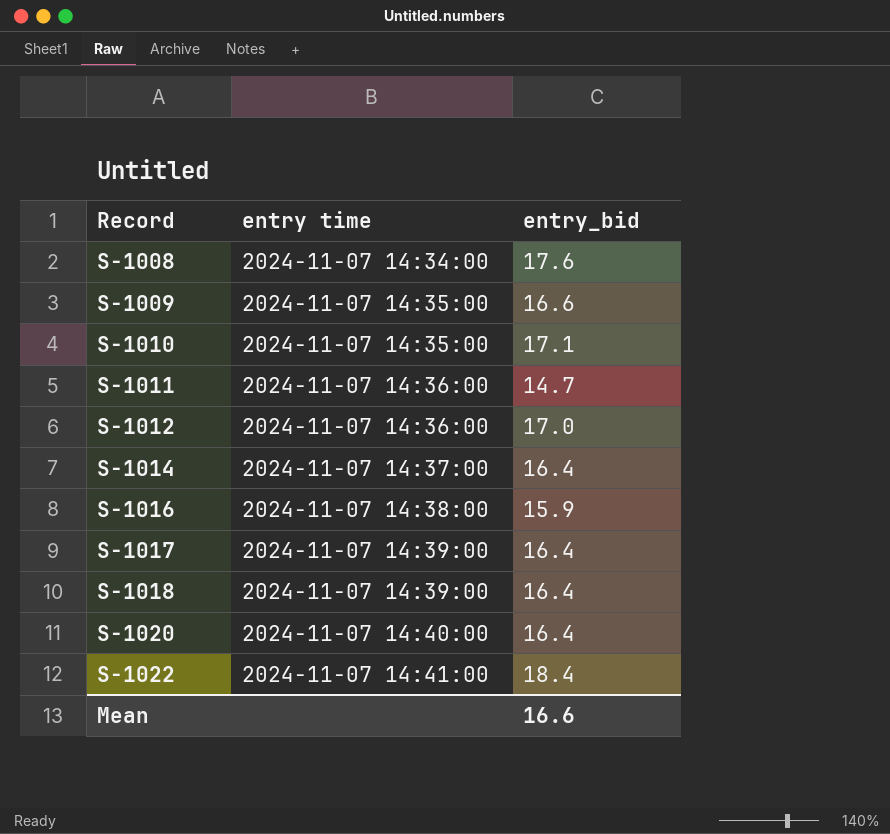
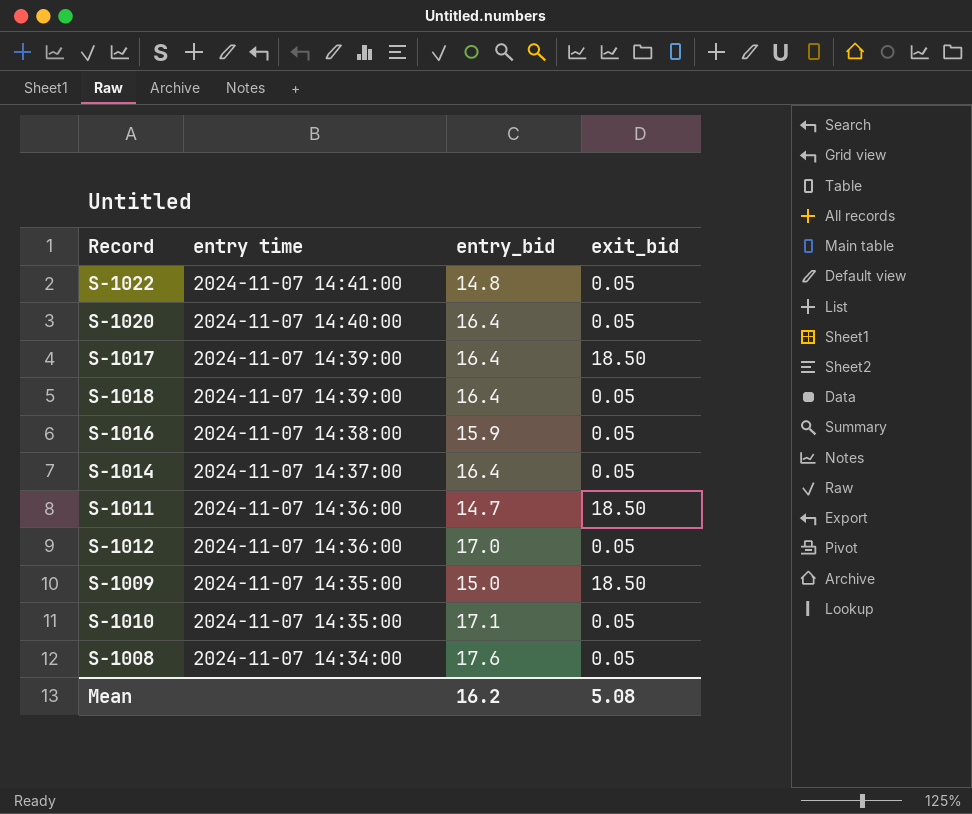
row order: Record ascending -> entry time descending
column exit_bid | position: none -> 4
S-1022 | entry_bid: 18.4 -> 14.8
S-1009 | entry_bid: 16.6 -> 15.0
Mean | entry_bid: 16.6 -> 16.2

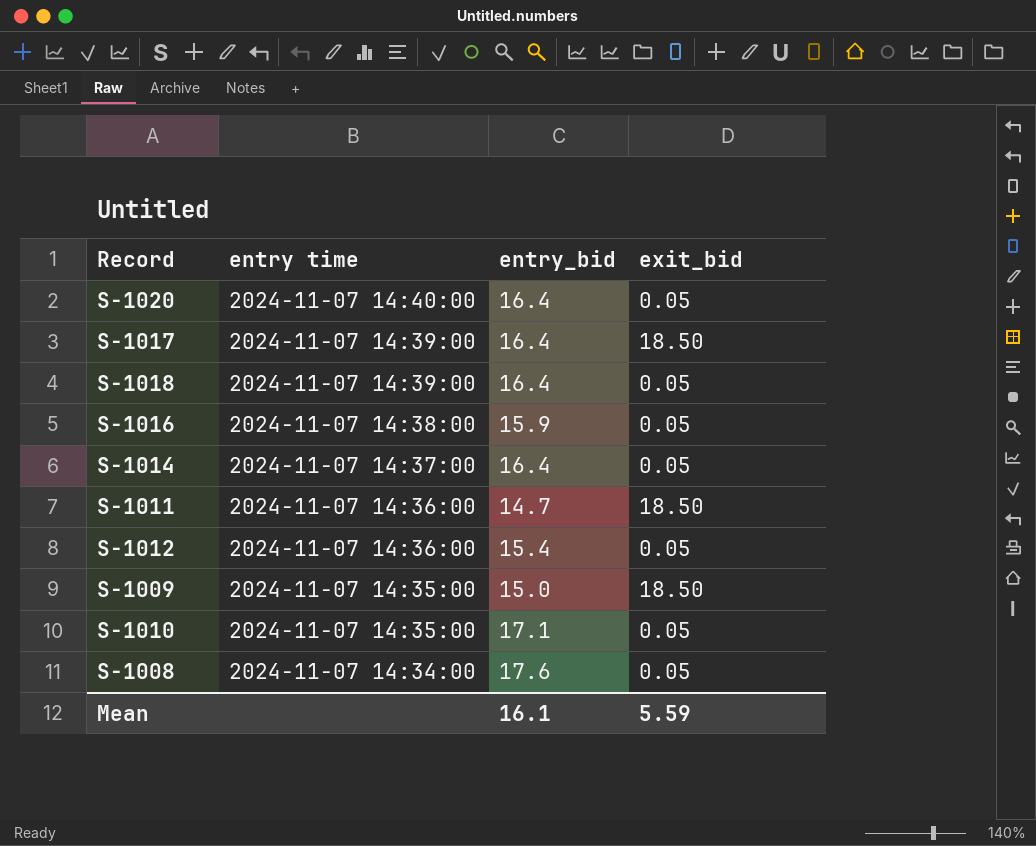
row S-1022: 2024-11-07 14:41:00 | 14.8 | 0.05 -> none
S-1012 | entry_bid: 17.0 -> 15.4
Mean | entry_bid: 16.2 -> 16.1
Mean | exit_bid: 5.08 -> 5.59

